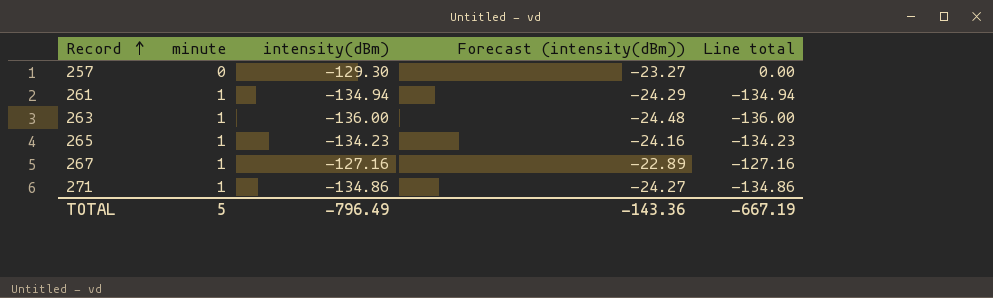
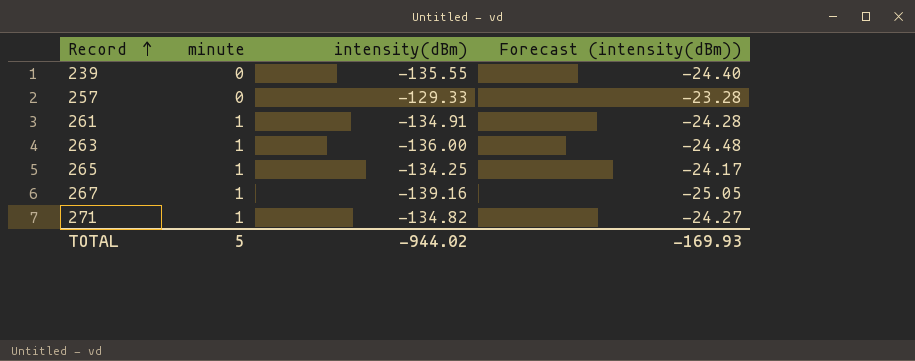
column Line total | formula: [minute] * [intensity(dBm)] -> none
row 239: none -> 0 | -135.55 | -24.40
257 | intensity(dBm): -129.30 -> -129.33
257 | Forecast (intensity(dBm)): -23.27 -> -23.28
261 | intensity(dBm): -134.94 -> -134.91
261 | Forecast (intensity(dBm)): -24.29 -> -24.28
265 | intensity(dBm): -134.23 -> -134.25
265 | Forecast (intensity(dBm)): -24.16 -> -24.17
267 | intensity(dBm): -127.16 -> -139.16
267 | Forecast (intensity(dBm)): -22.89 -> -25.05
271 | intensity(dBm): -134.86 -> -134.82
TOTAL | intensity(dBm): -796.49 -> -944.02
TOTAL | Forecast (intensity(dBm)): -143.36 -> -169.93

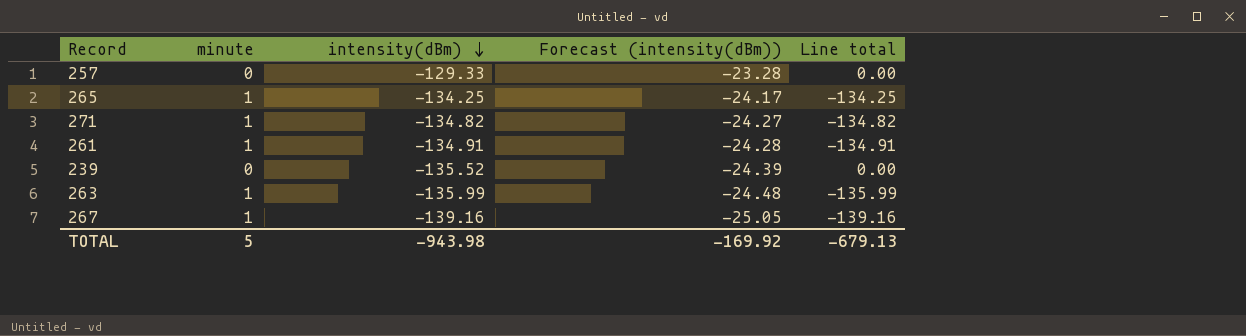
row order: Record ascending -> intensity(dBm) descending
column Line total | formula: none -> [minute] * [intensity(dBm)]
239 | intensity(dBm): -135.55 -> -135.52
239 | Forecast (intensity(dBm)): -24.40 -> -24.39
263 | intensity(dBm): -136.00 -> -135.99
TOTAL | intensity(dBm): -944.02 -> -943.98
TOTAL | Forecast (intensity(dBm)): -169.93 -> -169.92

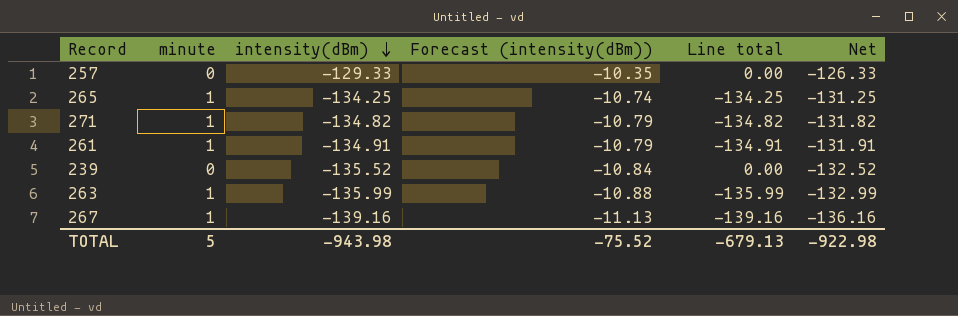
column Forecast (intensity(dBm)) | formula: [intensity(dBm)] * 0.18 -> [intensity(dBm)] * 0.08
column Net | formula: none -> [intensity(dBm)] + 3
TOTAL | Forecast (intensity(dBm)): -169.92 -> -75.52

